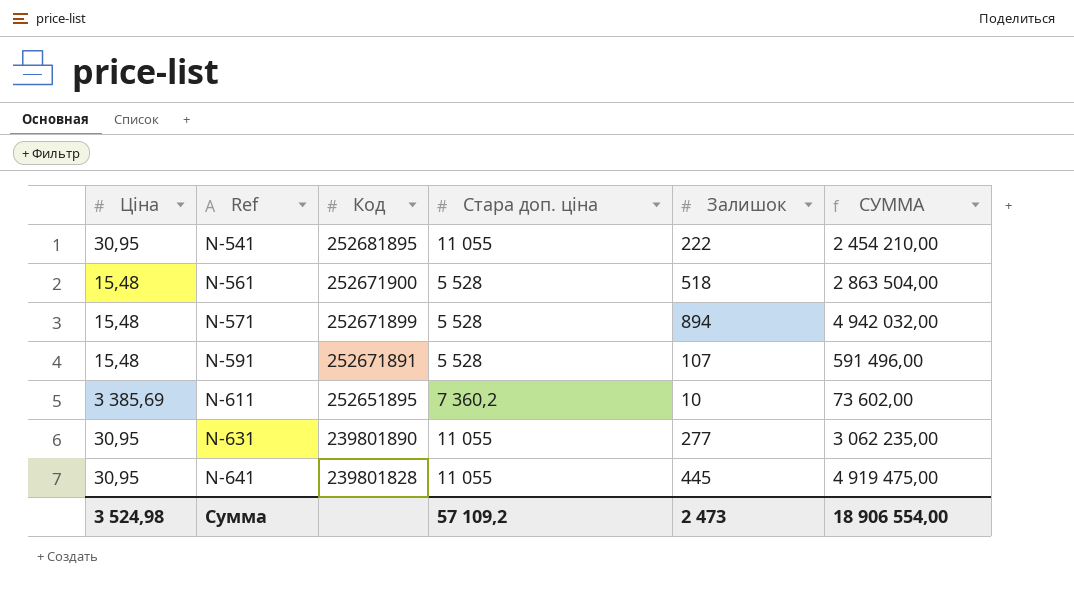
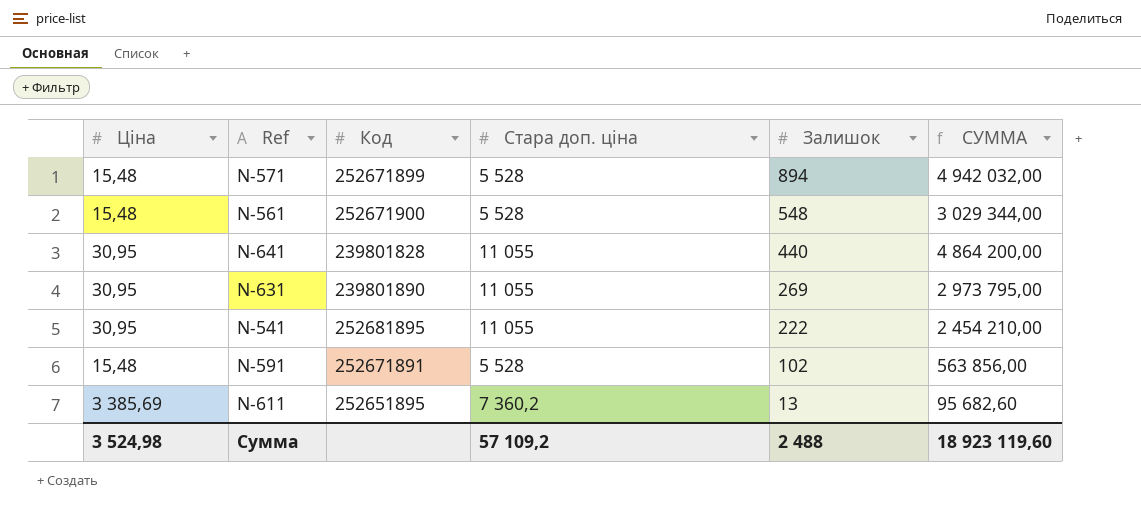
row order: Ref ascending -> Залишок descending
N-561 | Залишок: 518 -> 548
N-561 | СУММА: 2 863 504,00 -> 3 029 344,00
N-641 | Залишок: 445 -> 440
N-641 | СУММА: 4 919 475,00 -> 4 864 200,00
N-631 | Залишок: 277 -> 269
N-631 | СУММА: 3 062 235,00 -> 2 973 795,00
N-591 | Залишок: 107 -> 102
N-591 | СУММА: 591 496,00 -> 563 856,00
N-611 | Залишок: 10 -> 13
N-611 | СУММА: 73 602,00 -> 95 682,60
Сумма | Залишок: 2 473 -> 2 488
Сумма | СУММА: 18 906 554,00 -> 18 923 119,60

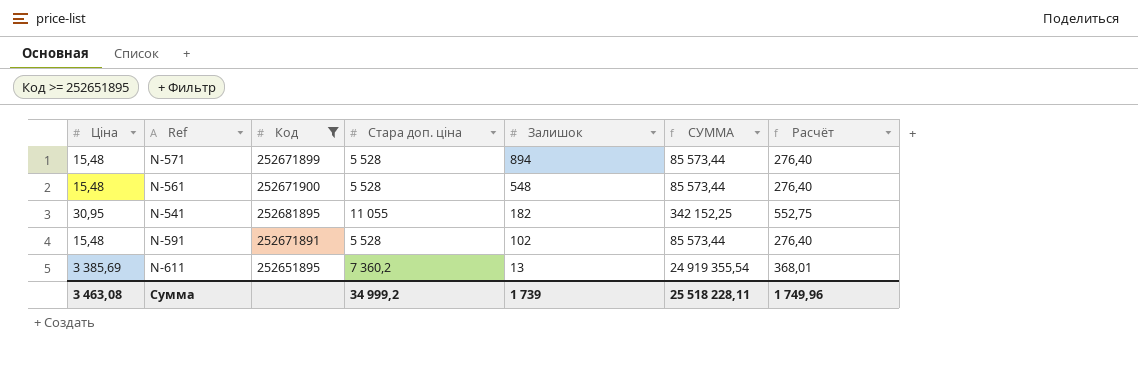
filter: none -> Код >= 252651895
column СУММА | formula: [Стара доп. ціна] * [Залишок] -> [Ціна] * [Стара доп. ціна]
column Расчёт | formula: none -> [Стара доп. ціна] * 0,05
N-541 | Залишок: 222 -> 182
Сумма | Ціна: 3 524,98 -> 3 463,08
Сумма | Стара доп. ціна: 57 109,2 -> 34 999,2
Сумма | Залишок: 2 488 -> 1 739
Сумма | СУММА: 18 923 119,60 -> 25 518 228,11

